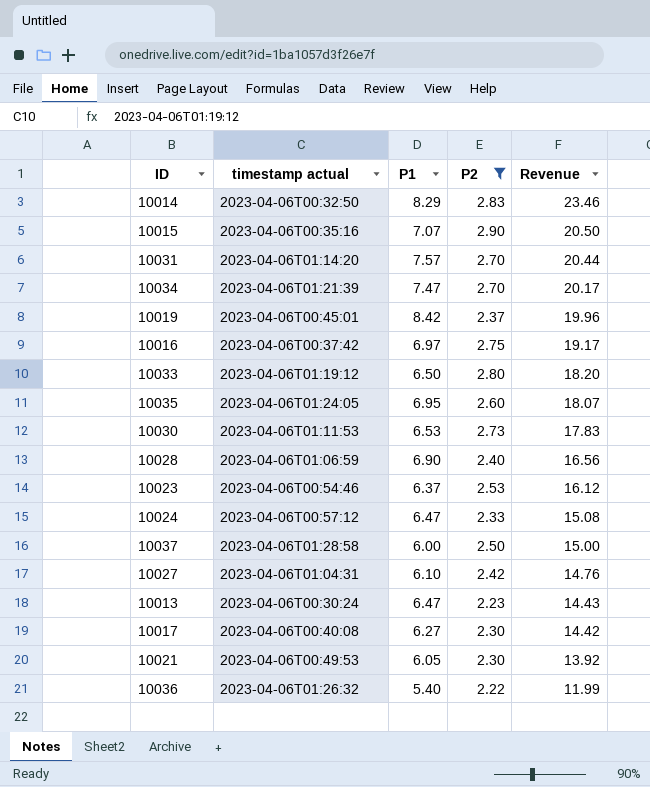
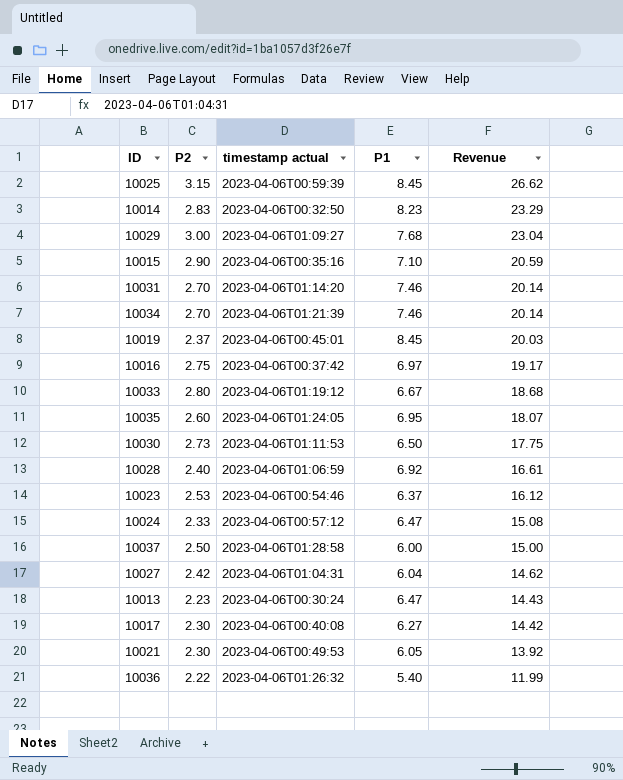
filter: P2 <= 2.90 -> none
column P2 | position: 4 -> 2
10014 | P1: 8.29 -> 8.23
10014 | Revenue: 23.46 -> 23.29
10015 | P1: 7.07 -> 7.10
10015 | Revenue: 20.50 -> 20.59
10031 | P1: 7.57 -> 7.46
10031 | Revenue: 20.44 -> 20.14
10034 | P1: 7.47 -> 7.46
10034 | Revenue: 20.17 -> 20.14
10019 | P1: 8.42 -> 8.45
10019 | Revenue: 19.96 -> 20.03
10033 | P1: 6.50 -> 6.67
10033 | Revenue: 18.20 -> 18.68
10030 | P1: 6.53 -> 6.50
10030 | Revenue: 17.83 -> 17.75
10028 | P1: 6.90 -> 6.92
10028 | Revenue: 16.56 -> 16.61
10027 | P1: 6.10 -> 6.04
10027 | Revenue: 14.76 -> 14.62

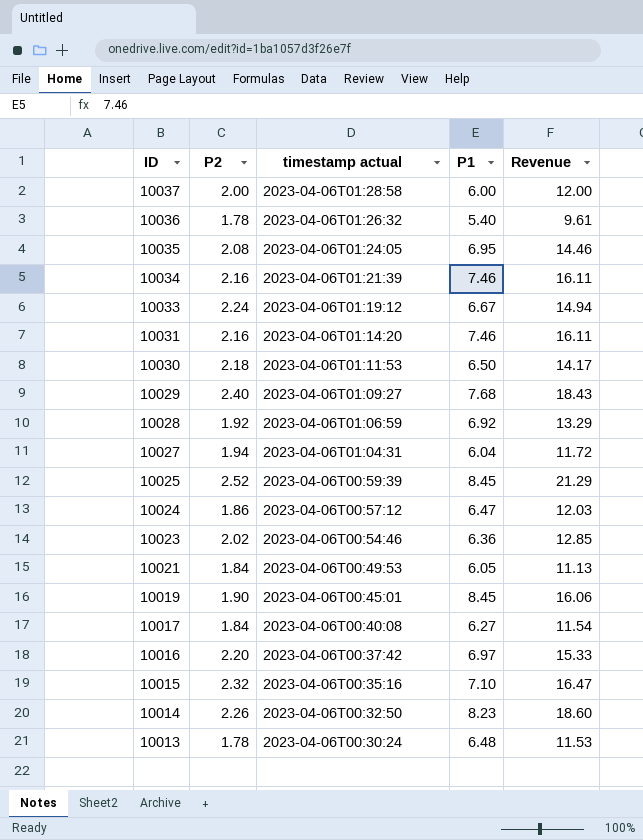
row order: Revenue descending -> ID descending
10037 | P2: 2.50 -> 2.00
10037 | Revenue: 15.00 -> 12.00
10036 | P2: 2.22 -> 1.78
10036 | Revenue: 11.99 -> 9.61
10035 | P2: 2.60 -> 2.08
10035 | Revenue: 18.07 -> 14.46
10034 | P2: 2.70 -> 2.16
10034 | Revenue: 20.14 -> 16.11
10033 | P2: 2.80 -> 2.24
10033 | Revenue: 18.68 -> 14.94
10031 | P2: 2.70 -> 2.16
10031 | Revenue: 20.14 -> 16.11
10030 | P2: 2.73 -> 2.18
10030 | Revenue: 17.75 -> 14.17
10029 | P2: 3.00 -> 2.40
10029 | Revenue: 23.04 -> 18.43
10028 | P2: 2.40 -> 1.92
10028 | Revenue: 16.61 -> 13.29
10027 | P2: 2.42 -> 1.94
10027 | Revenue: 14.62 -> 11.72
10025 | P2: 3.15 -> 2.52
10025 | Revenue: 26.62 -> 21.29
10024 | P2: 2.33 -> 1.86
10024 | Revenue: 15.08 -> 12.03
10023 | P2: 2.53 -> 2.02
10023 | P1: 6.37 -> 6.36
10023 | Revenue: 16.12 -> 12.85
10021 | P2: 2.30 -> 1.84
10021 | Revenue: 13.92 -> 11.13
10019 | P2: 2.37 -> 1.90
10019 | Revenue: 20.03 -> 16.06
10017 | P2: 2.30 -> 1.84
10017 | Revenue: 14.42 -> 11.54
10016 | P2: 2.75 -> 2.20
10016 | Revenue: 19.17 -> 15.33
10015 | P2: 2.90 -> 2.32
10015 | Revenue: 20.59 -> 16.47
10014 | P2: 2.83 -> 2.26
10014 | Revenue: 23.29 -> 18.60
10013 | P2: 2.23 -> 1.78
10013 | P1: 6.47 -> 6.48
10013 | Revenue: 14.43 -> 11.53

